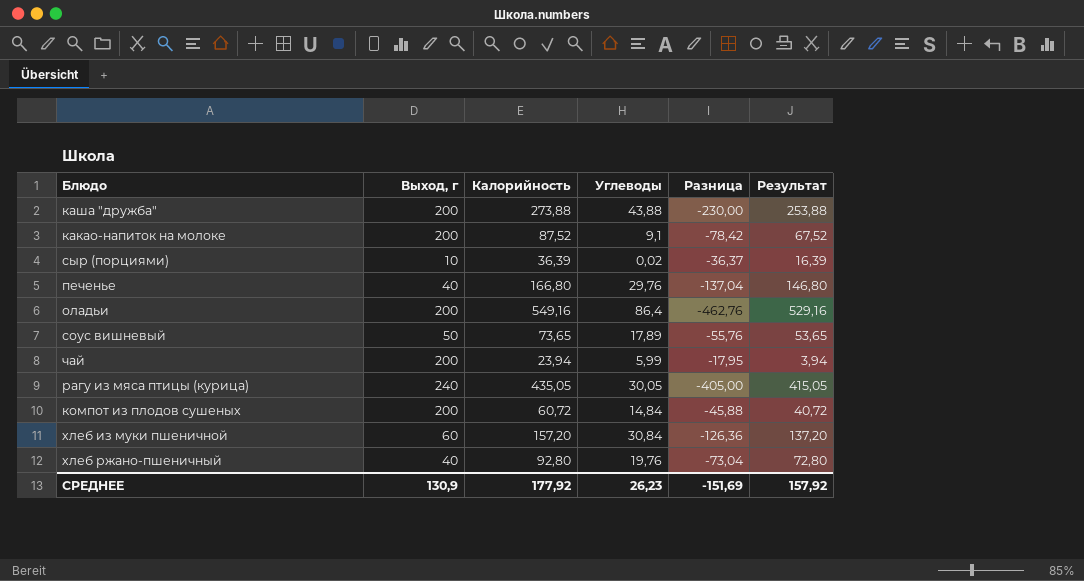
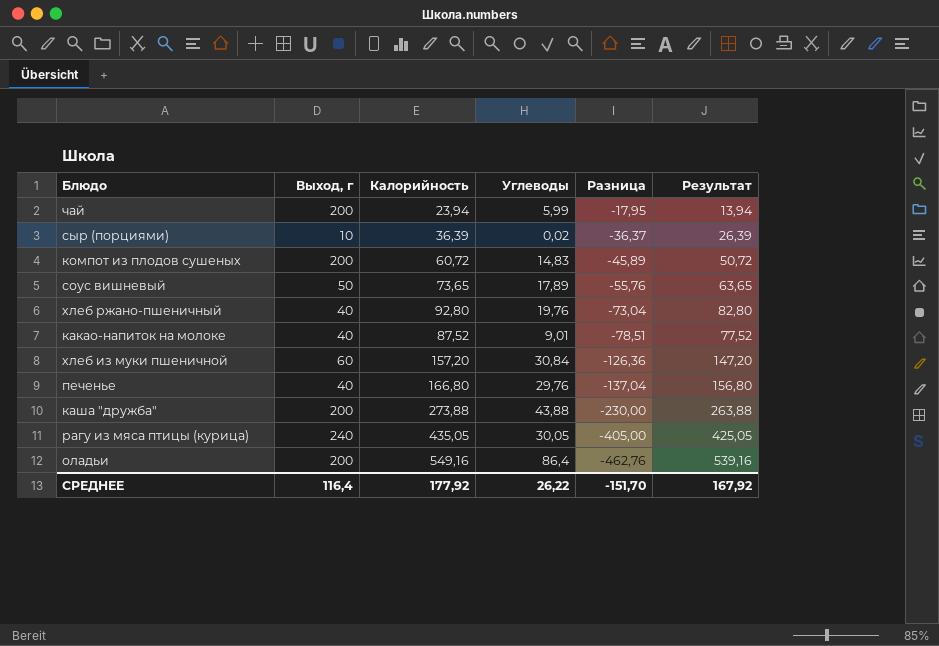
row order: none -> Разница descending
column Результат | formula: [Калорийность] - 20 -> [Калорийность] - 10
компот из плодов сушеных | Углеводы: 14,84 -> 14,83
компот из плодов сушеных | Разница: -45,88 -> -45,89
какао-напиток на молоке | Выход, г: 200 -> 40
какао-напиток на молоке | Углеводы: 9,1 -> 9,01
какао-напиток на молоке | Разница: -78,42 -> -78,51
СРЕДНЕЕ | Выход, г: 130,9 -> 116,4
СРЕДНЕЕ | Углеводы: 26,23 -> 26,22
СРЕДНЕЕ | Разница: -151,69 -> -151,70
СРЕДНЕЕ | Результат: 157,92 -> 167,92

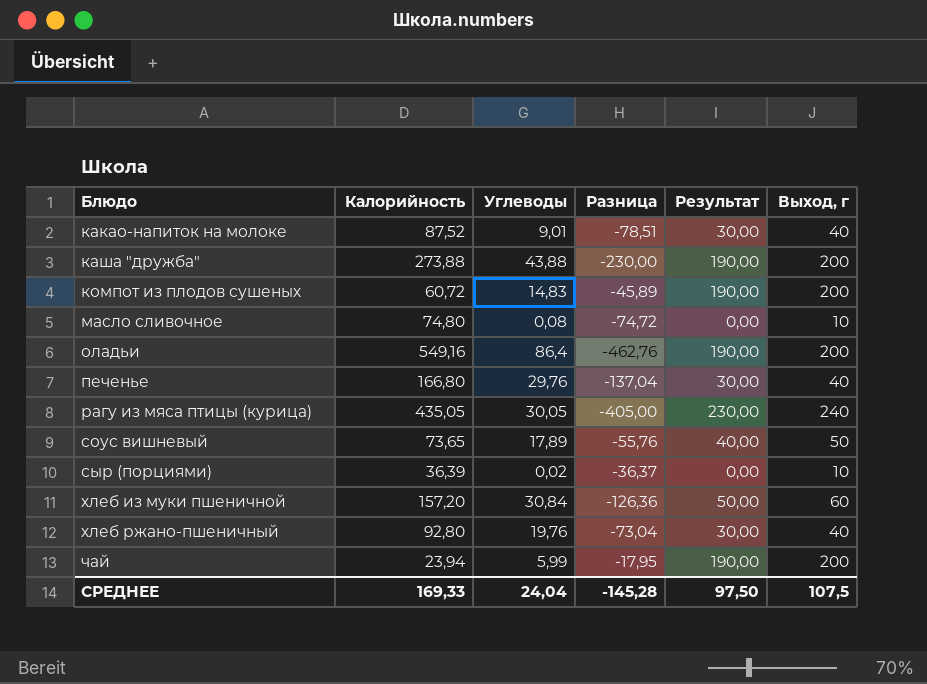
row order: Разница descending -> Блюдо ascending
column Результат | formula: [Калорийность] - 10 -> [Выход, г] - 10
column Выход, г | position: 2 -> 6
row масло сливочное: none -> 74,80 | 0,08 | -74,72 | 0,00 | 10
СРЕДНЕЕ | Калорийность: 177,92 -> 169,33
СРЕДНЕЕ | Углеводы: 26,22 -> 24,04
СРЕДНЕЕ | Разница: -151,70 -> -145,28
СРЕДНЕЕ | Результат: 167,92 -> 97,50
СРЕДНЕЕ | Выход, г: 116,4 -> 107,5

